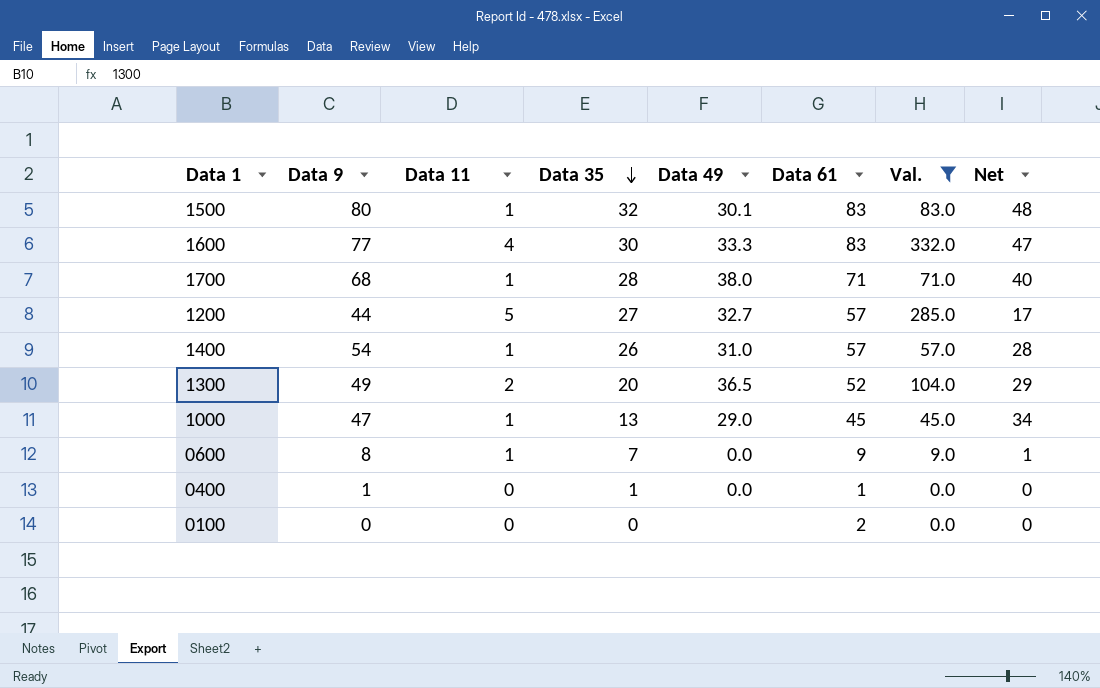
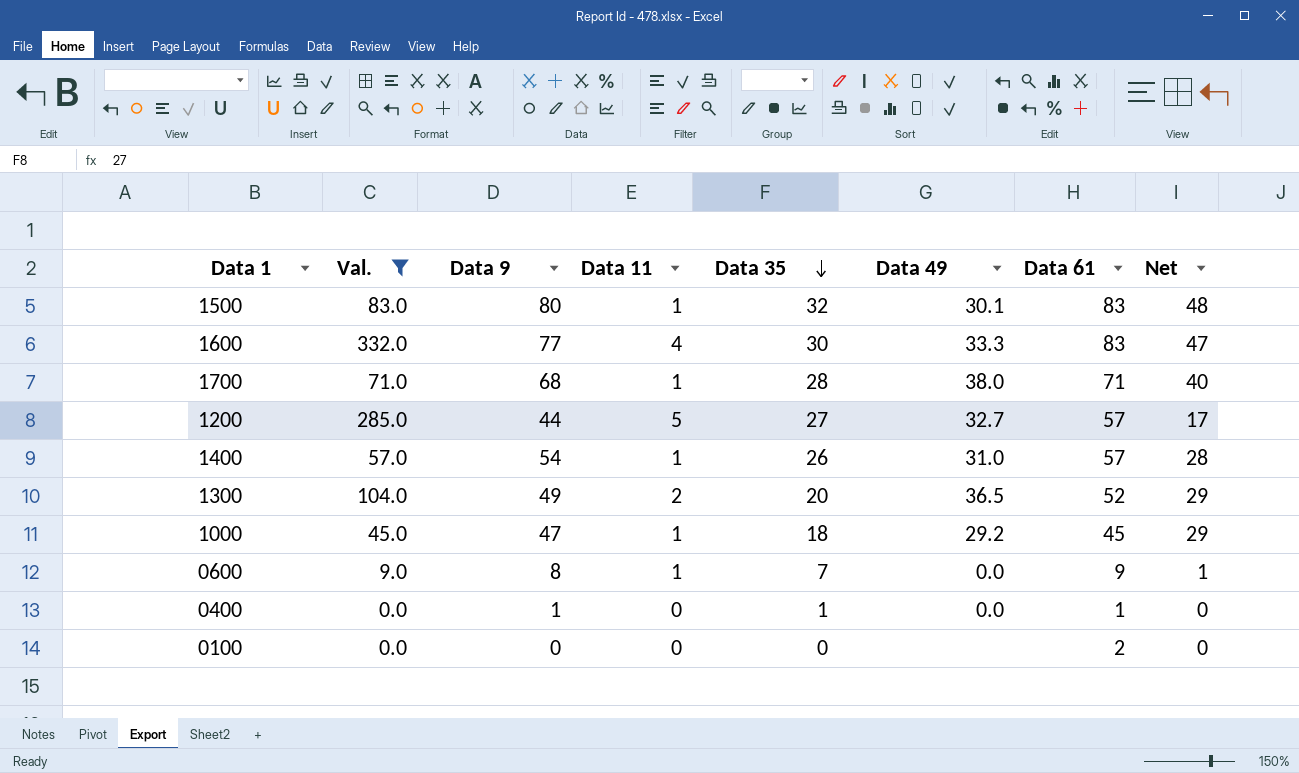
column Val. | position: 7 -> 2
1000 | Data 35: 13 -> 18
1000 | Data 49: 29.0 -> 29.2
1000 | Net: 34 -> 29

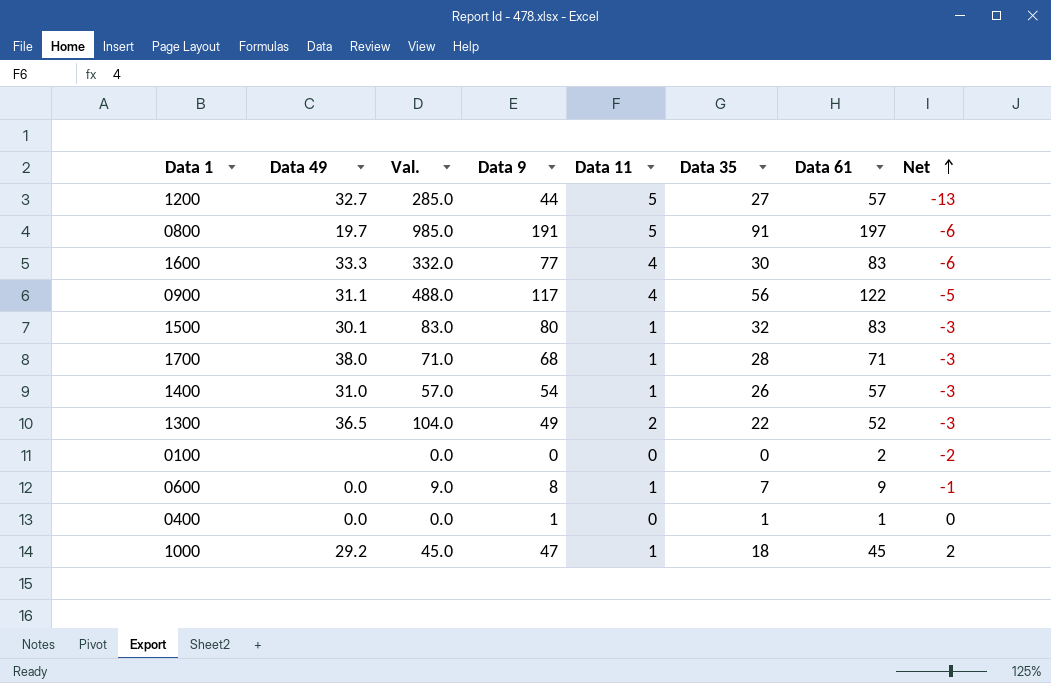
filter: Val. <= 332.0 -> none
row order: Data 35 descending -> Net ascending
column Data 49 | position: 6 -> 2
column Net | formula: [Data 9] - [Data 35] -> [Data 9] - [Data 61]
1300 | Data 35: 20 -> 22

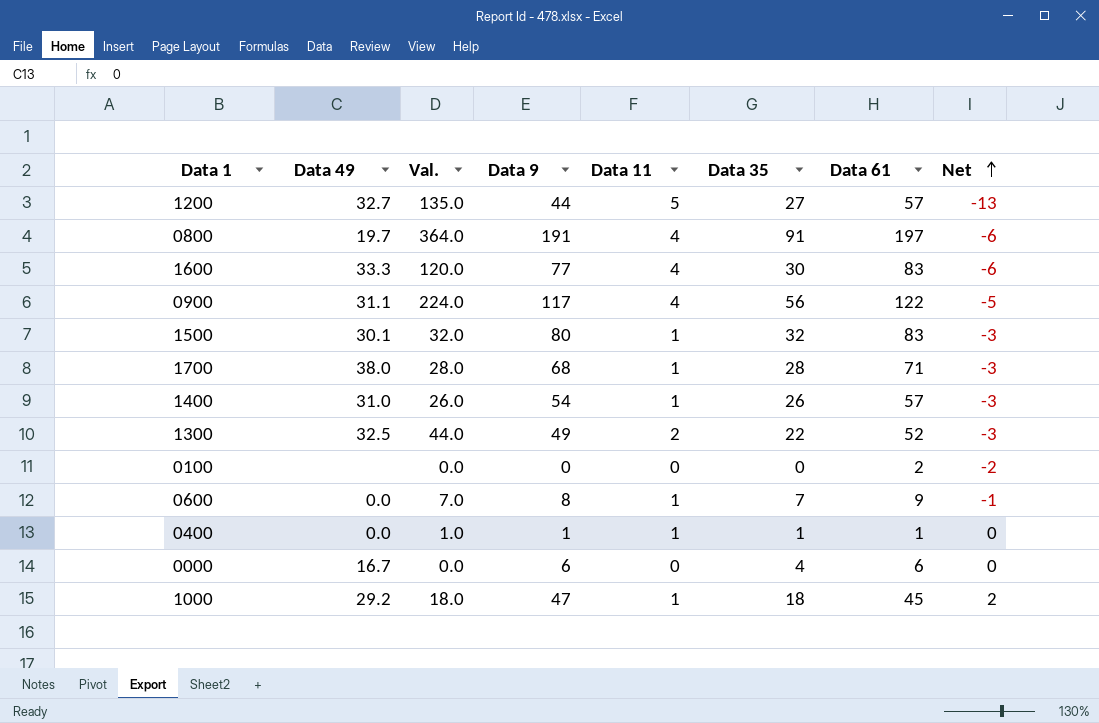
column Val. | formula: [Data 11] * [Data 61] -> [Data 11] * [Data 35]
0800 | Data 11: 5 -> 4
1300 | Data 49: 36.5 -> 32.5
0400 | Data 11: 0 -> 1
row 0000: none -> 16.7 | 0.0 | 6 | 0 | 4 | 6 | 0

